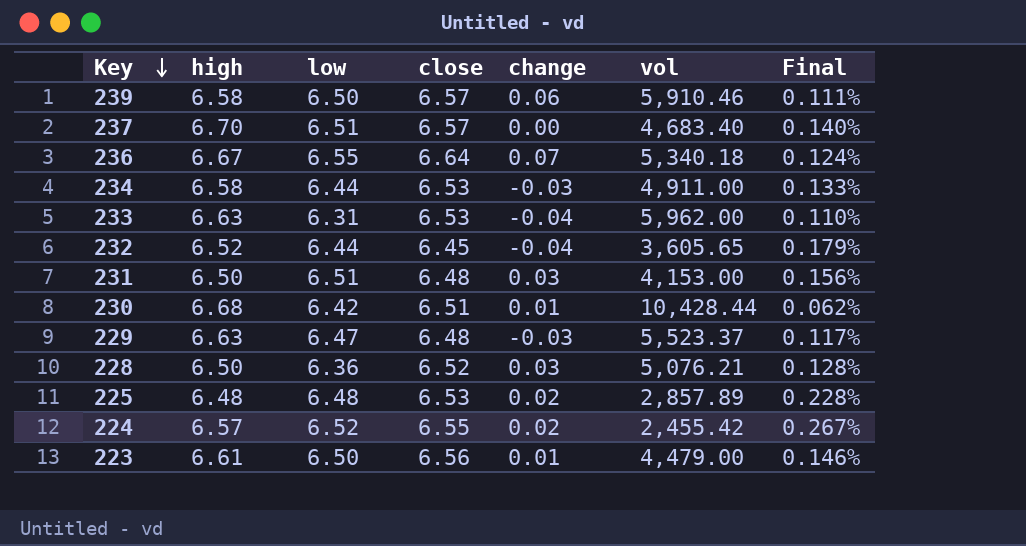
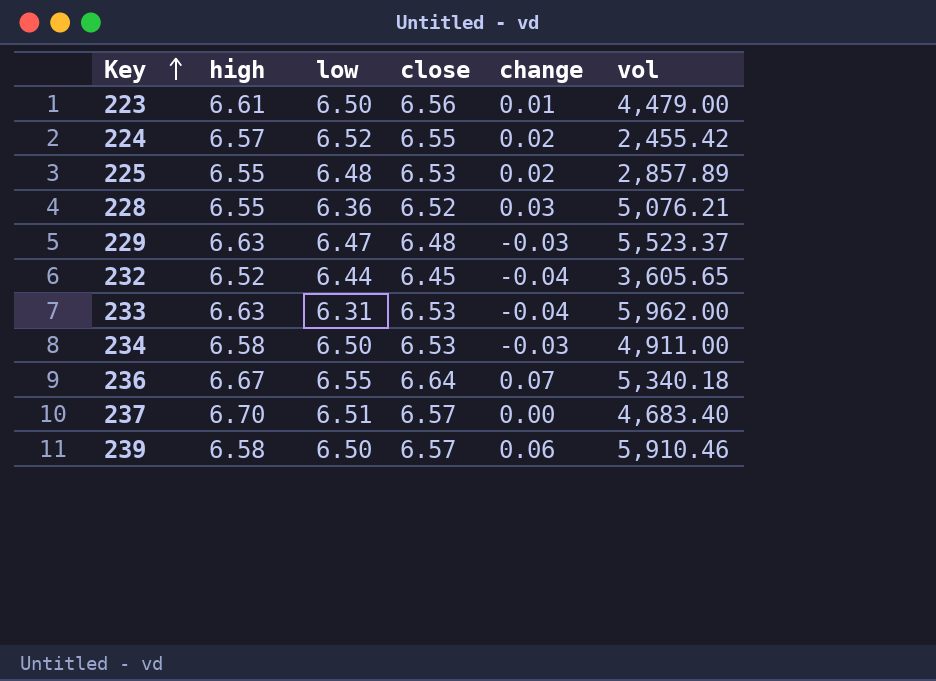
row order: Key descending -> Key ascending
column Final | formula: [close] / [vol] -> none
row 231: 6.50 | 6.51 | 6.48 | 0.03 | 4,153.00 | 0.156% -> none
row 230: 6.68 | 6.42 | 6.51 | 0.01 | 10,428.44 | 0.062% -> none
225 | high: 6.48 -> 6.55
228 | high: 6.50 -> 6.55
234 | low: 6.44 -> 6.50

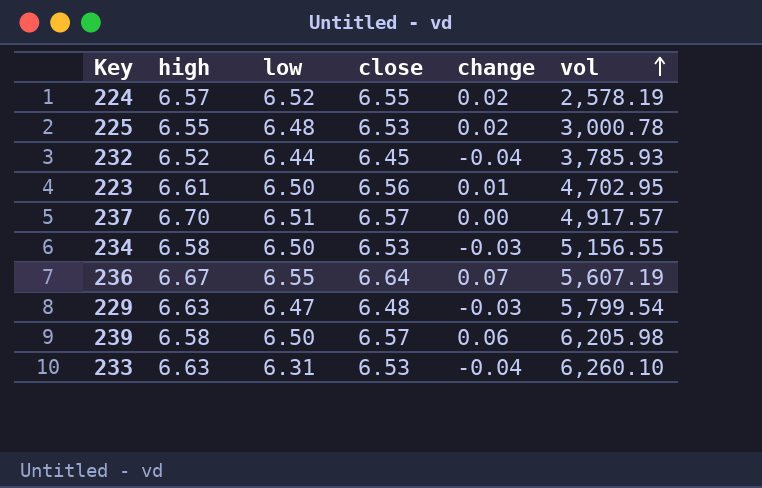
row order: Key ascending -> vol ascending
row 228: 6.55 | 6.36 | 6.52 | 0.03 | 5,076.21 -> none
224 | vol: 2,455.42 -> 2,578.19
225 | vol: 2,857.89 -> 3,000.78
232 | vol: 3,605.65 -> 3,785.93
223 | vol: 4,479.00 -> 4,702.95
237 | vol: 4,683.40 -> 4,917.57
234 | vol: 4,911.00 -> 5,156.55
236 | vol: 5,340.18 -> 5,607.19
229 | vol: 5,523.37 -> 5,799.54
239 | vol: 5,910.46 -> 6,205.98
233 | vol: 5,962.00 -> 6,260.10

